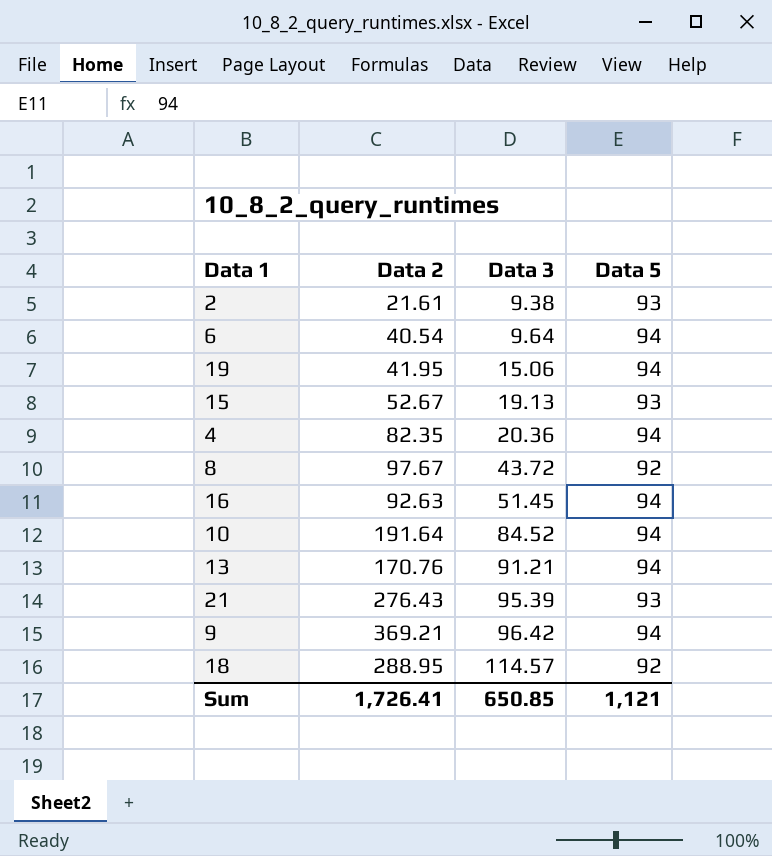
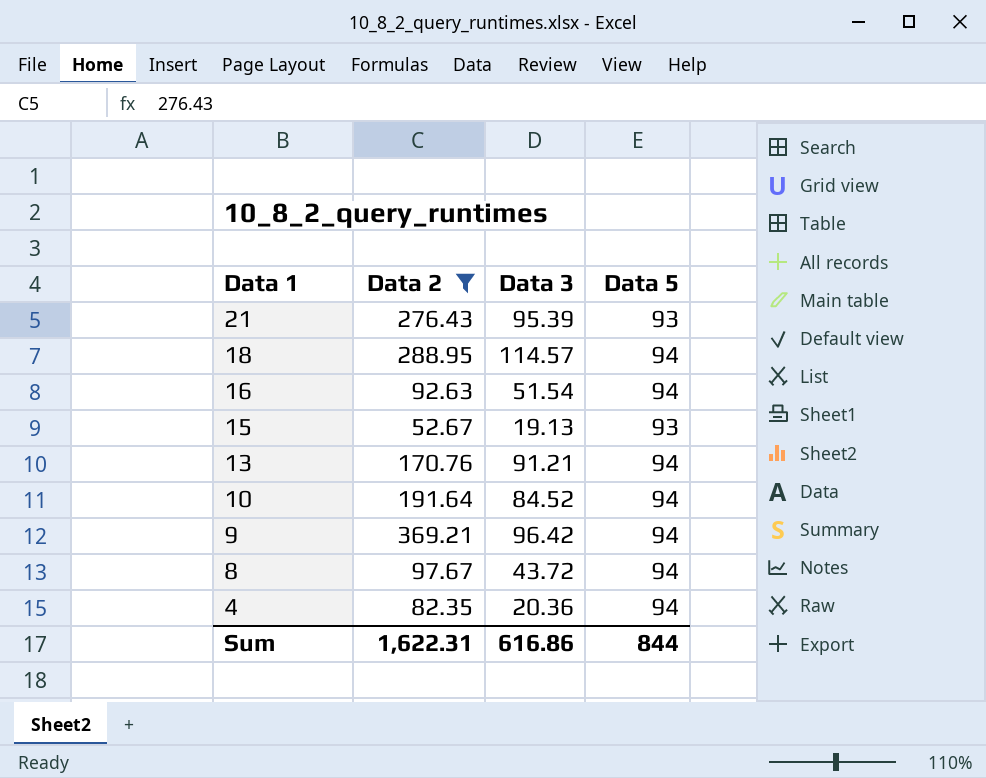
filter: none -> Data 2 >= 52.67
row order: Data 3 ascending -> Data 1 descending
18 | Data 5: 92 -> 94
16 | Data 3: 51.45 -> 51.54
8 | Data 5: 92 -> 94
Sum | Data 2: 1,726.41 -> 1,622.31
Sum | Data 3: 650.85 -> 616.86
Sum | Data 5: 1,121 -> 844

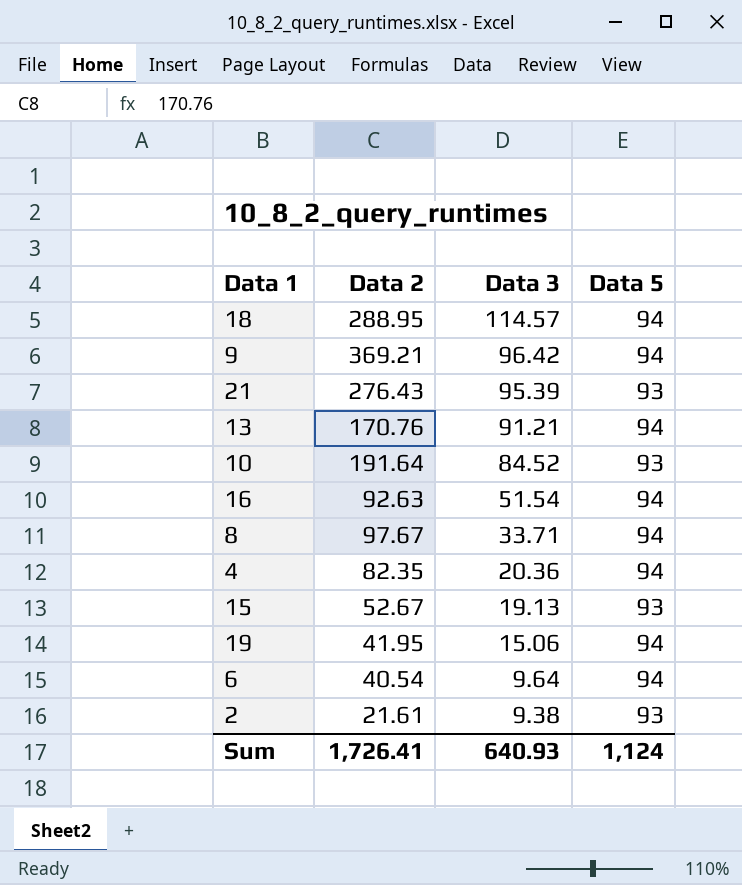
filter: Data 2 >= 52.67 -> none
row order: Data 1 descending -> Data 3 descending
10 | Data 5: 94 -> 93
8 | Data 3: 43.72 -> 33.71
Sum | Data 2: 1,622.31 -> 1,726.41
Sum | Data 3: 616.86 -> 640.93
Sum | Data 5: 844 -> 1,124

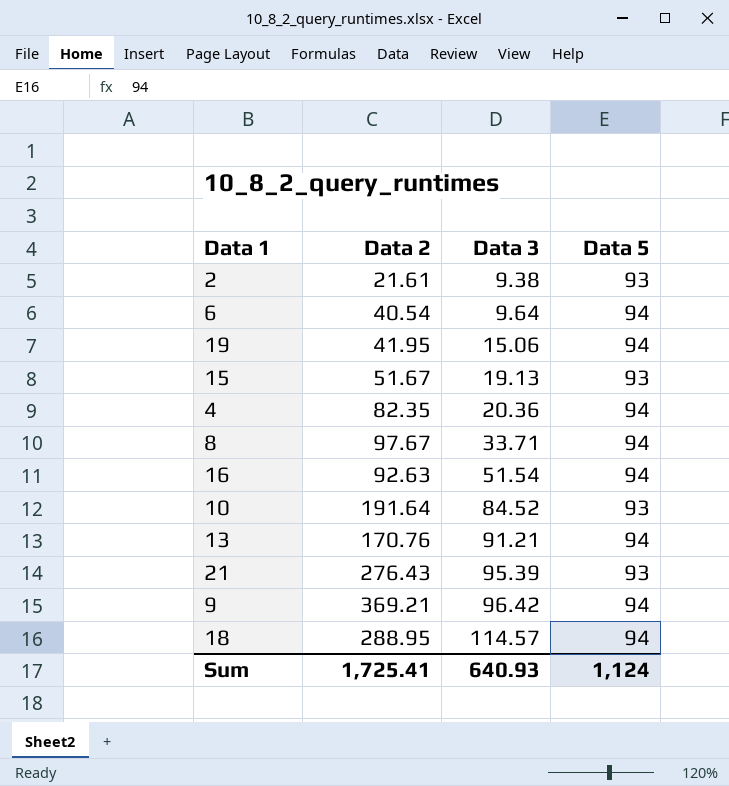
row order: Data 3 descending -> Data 3 ascending
15 | Data 2: 52.67 -> 51.67
Sum | Data 2: 1,726.41 -> 1,725.41

